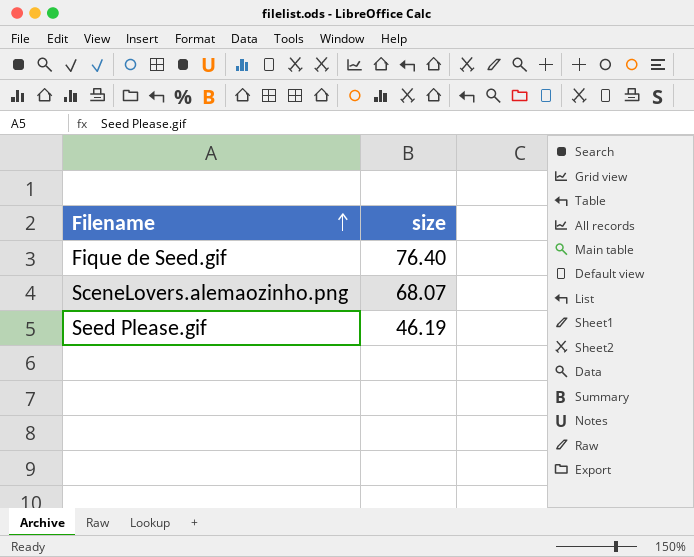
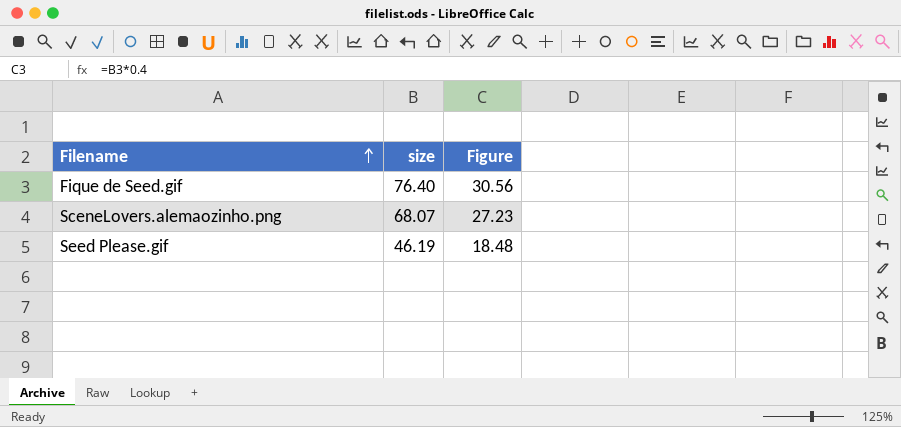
column Figure | formula: none -> [size] * 0.4

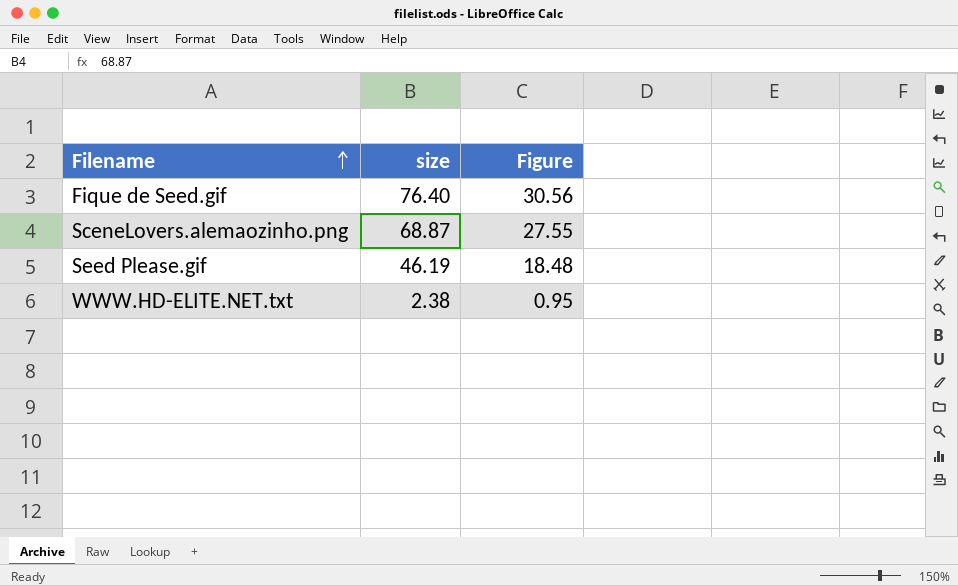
SceneLovers.alemaozinho.png | size: 68.07 -> 68.87
SceneLovers.alemaozinho.png | Figure: 27.23 -> 27.55
row WWW.HD-ELITE.NET.txt: none -> 2.38 | 0.95

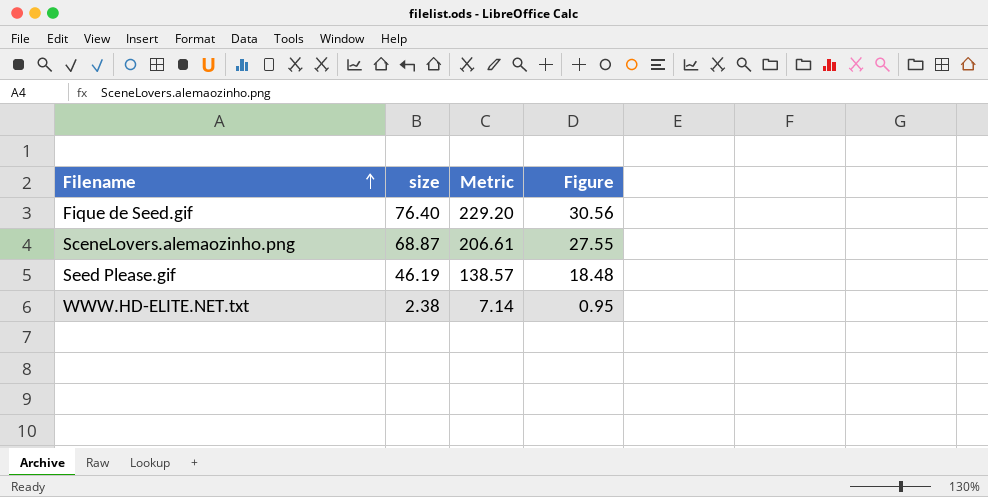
column Metric | formula: none -> [size] * 3

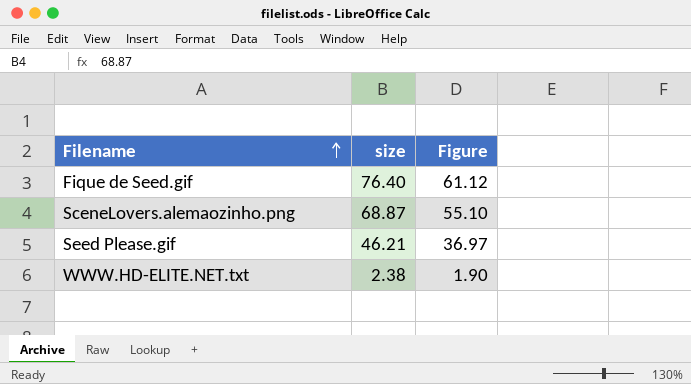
column Metric | formula: [size] * 3 -> none
column Figure | formula: [size] * 0.4 -> [size] * 0.8
Seed Please.gif | size: 46.19 -> 46.21

